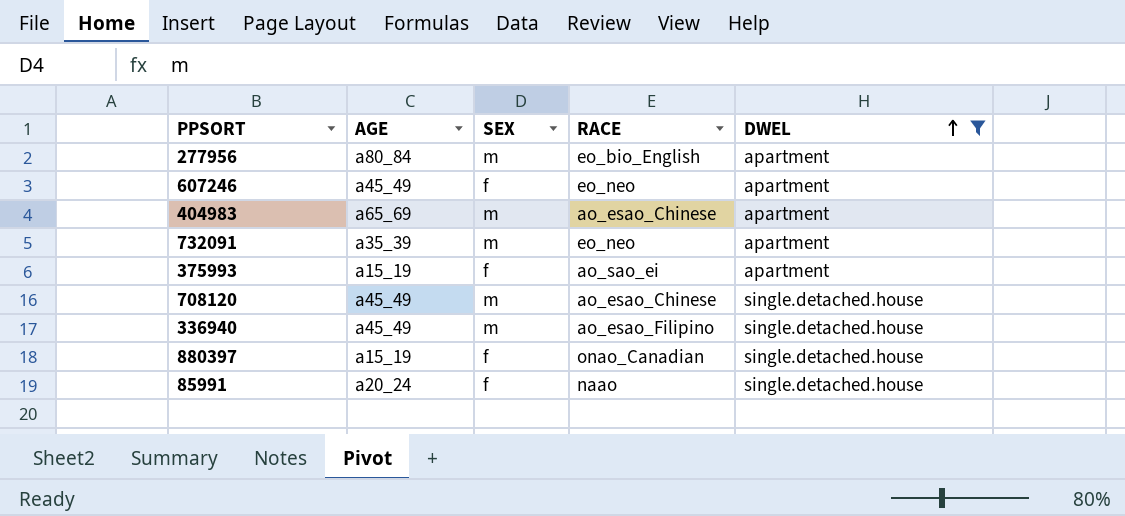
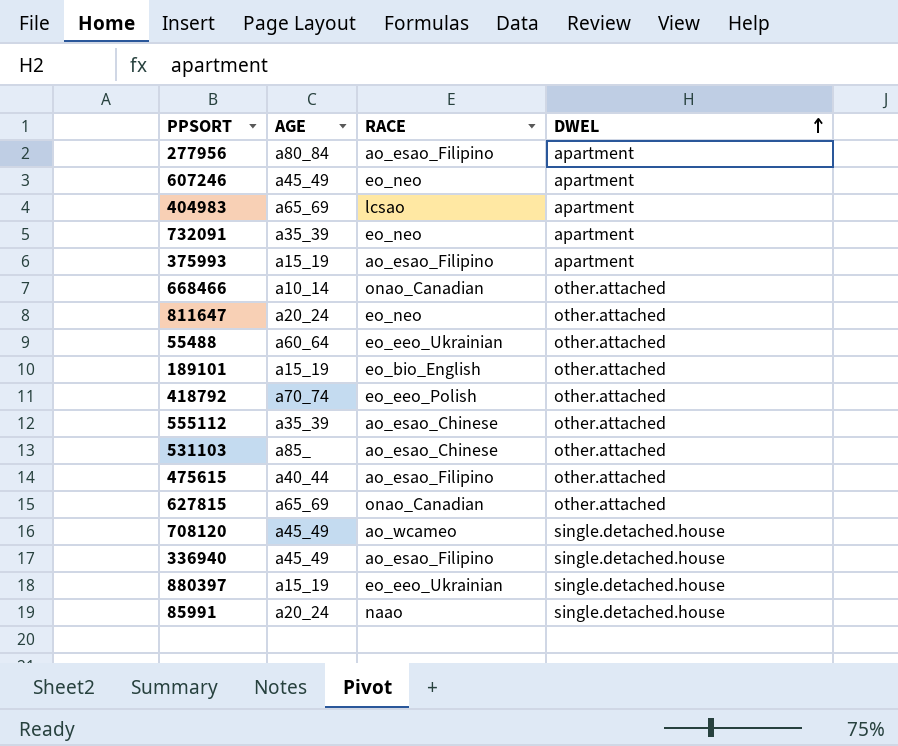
filter: DWEL != other.attached -> none
column SEX | position: 3 -> none
277956 | RACE: eo_bio_English -> ao_esao_Filipino
404983 | RACE: ao_esao_Chinese -> lcsao
375993 | RACE: ao_sao_ei -> ao_esao_Filipino
708120 | RACE: ao_esao_Chinese -> ao_wcameo
880397 | RACE: onao_Canadian -> eo_eeo_Ukrainian

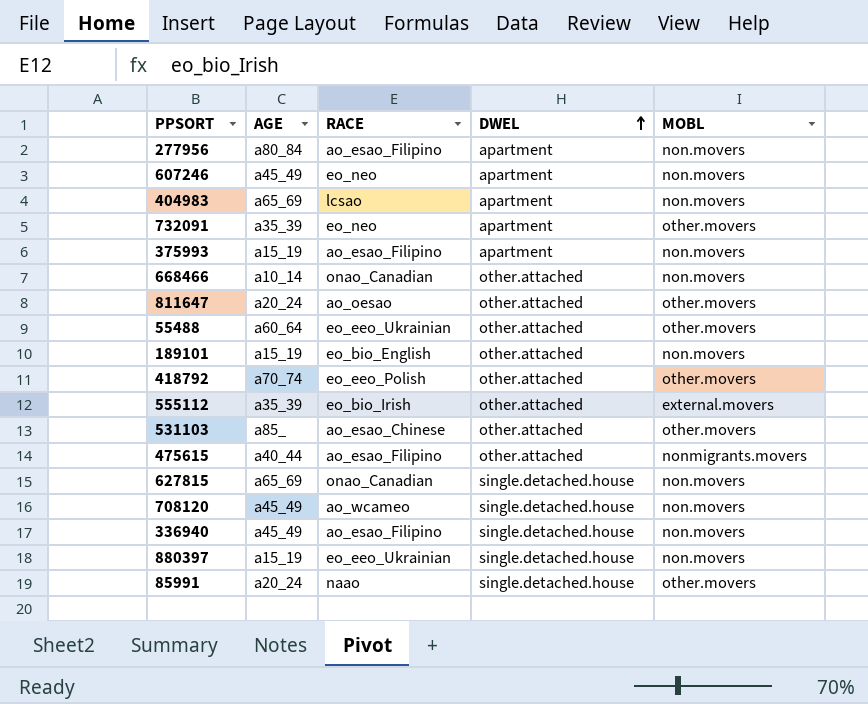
column MOBL | position: none -> 5
811647 | RACE: eo_neo -> ao_oesao
555112 | RACE: ao_esao_Chinese -> eo_bio_Irish
627815 | DWEL: other.attached -> single.detached.house

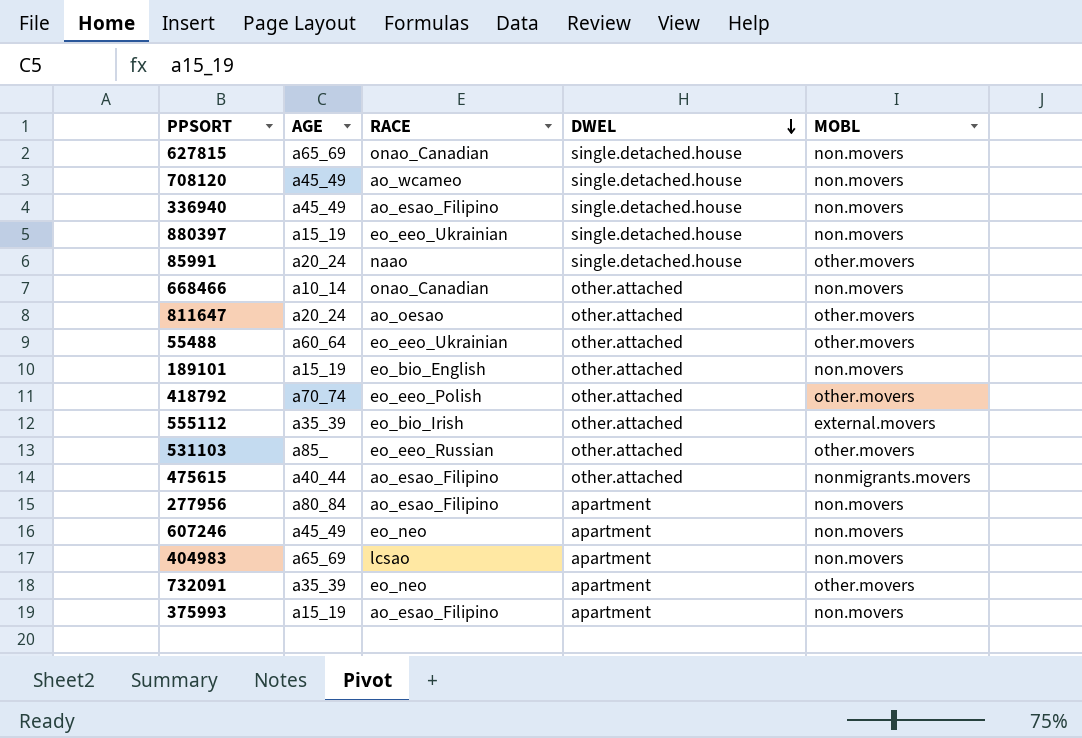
row order: DWEL ascending -> DWEL descending
531103 | RACE: ao_esao_Chinese -> eo_eeo_Russian

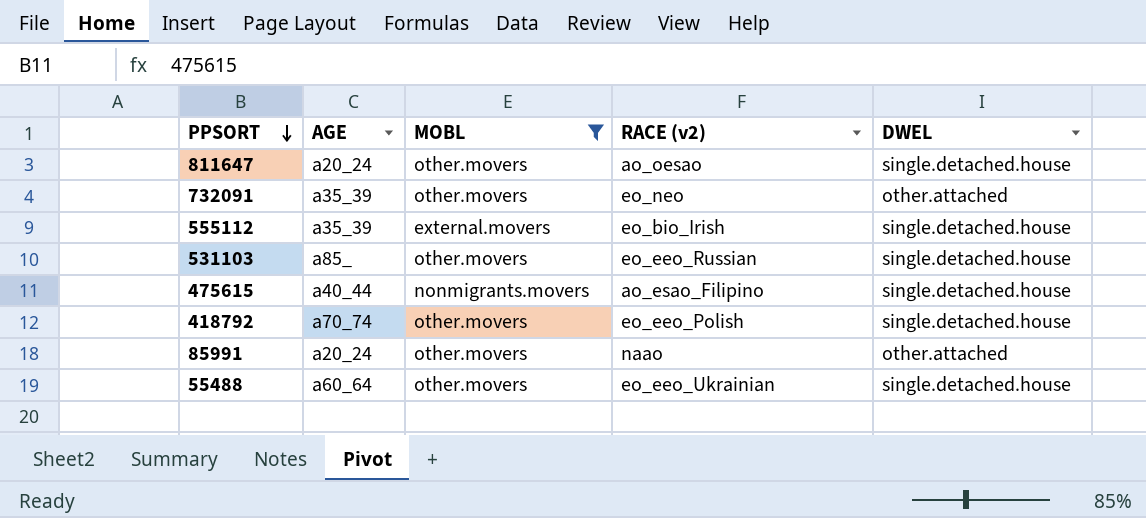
filter: none -> MOBL != non.movers
row order: DWEL descending -> PPSORT descending
column MOBL | position: 5 -> 3
column name: RACE -> RACE (v2)
811647 | DWEL: other.attached -> single.detached.house
732091 | DWEL: apartment -> other.attached
555112 | DWEL: other.attached -> single.detached.house
531103 | DWEL: other.attached -> single.detached.house
475615 | DWEL: other.attached -> single.detached.house
418792 | DWEL: other.attached -> single.detached.house
85991 | DWEL: single.detached.house -> other.attached
55488 | DWEL: other.attached -> single.detached.house

